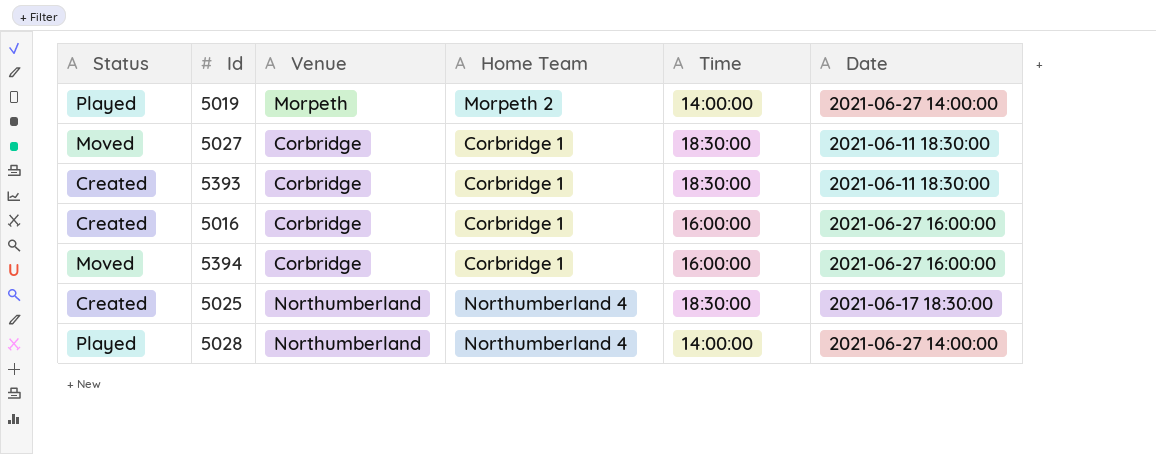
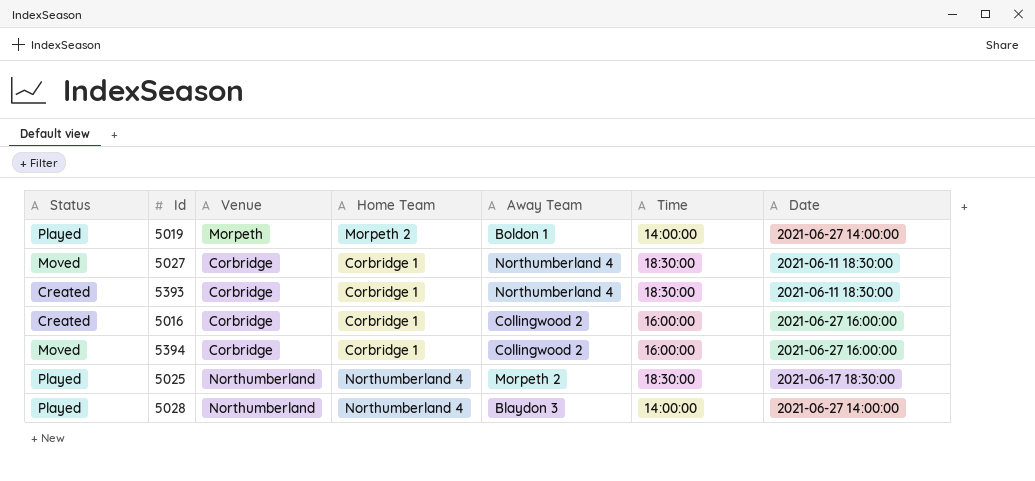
column Away Team | position: none -> 5
5025 | Status: Created -> Played

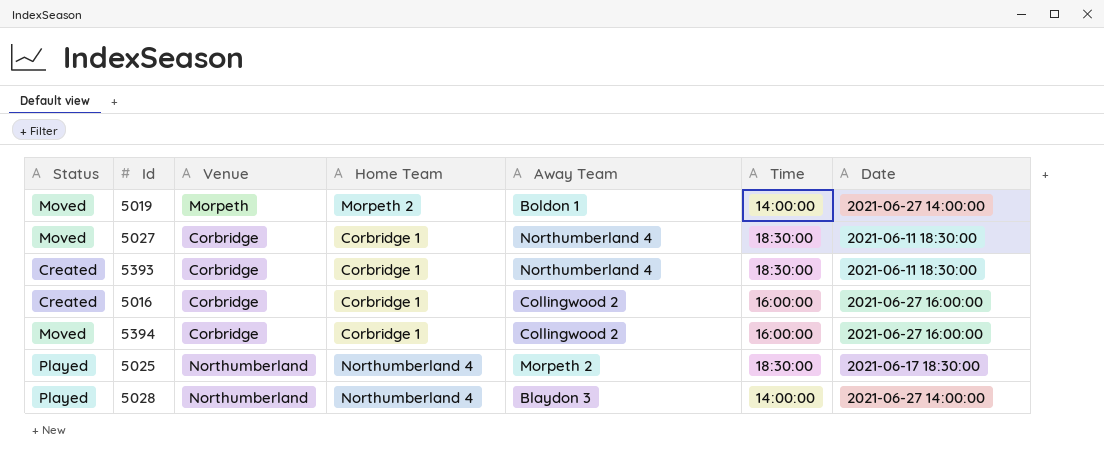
5019 | Status: Played -> Moved

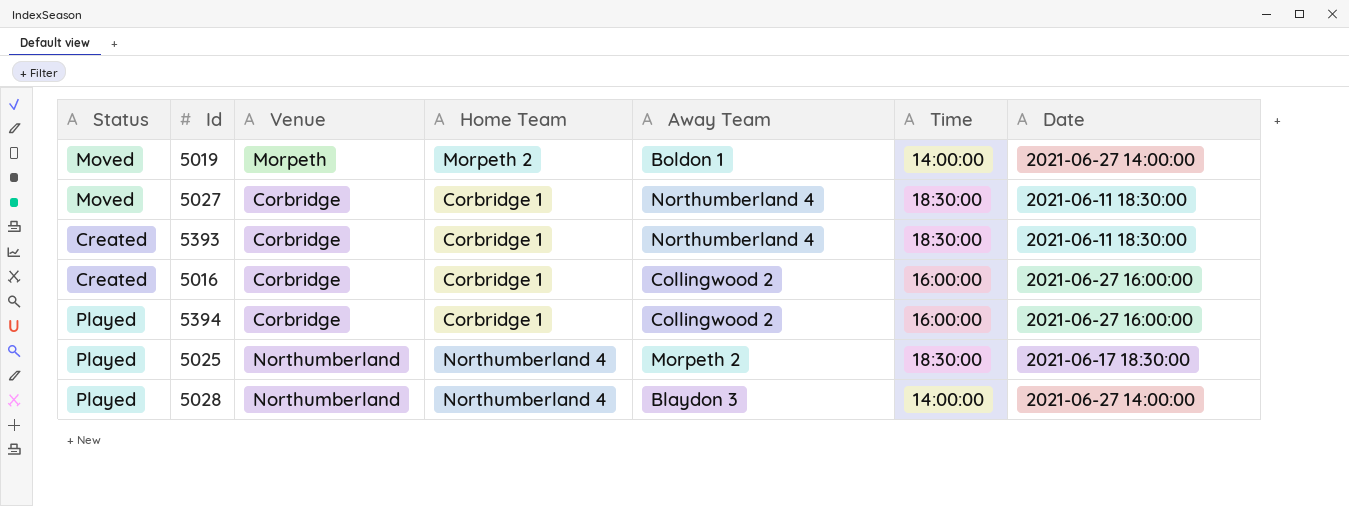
5394 | Status: Moved -> Played

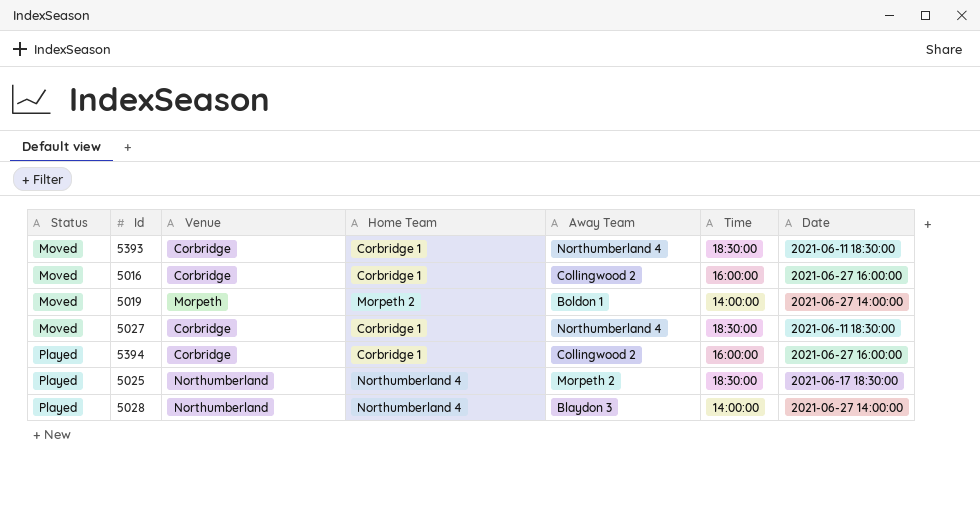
row order: none -> Status ascending
5393 | Status: Created -> Moved
5016 | Status: Created -> Moved

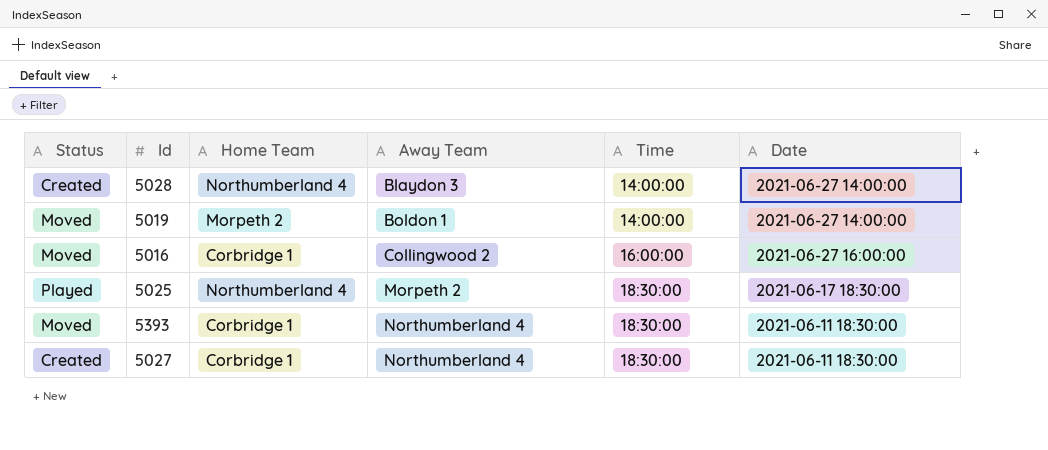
row order: Status ascending -> Away Team ascending
column Venue | position: 3 -> none
row 5394: Played | Corbridge | Corbridge 1 | Collingwood 2 | 16:00:00 | 2021-06-27 16:00:00 -> none
5028 | Status: Played -> Created
5027 | Status: Moved -> Created

